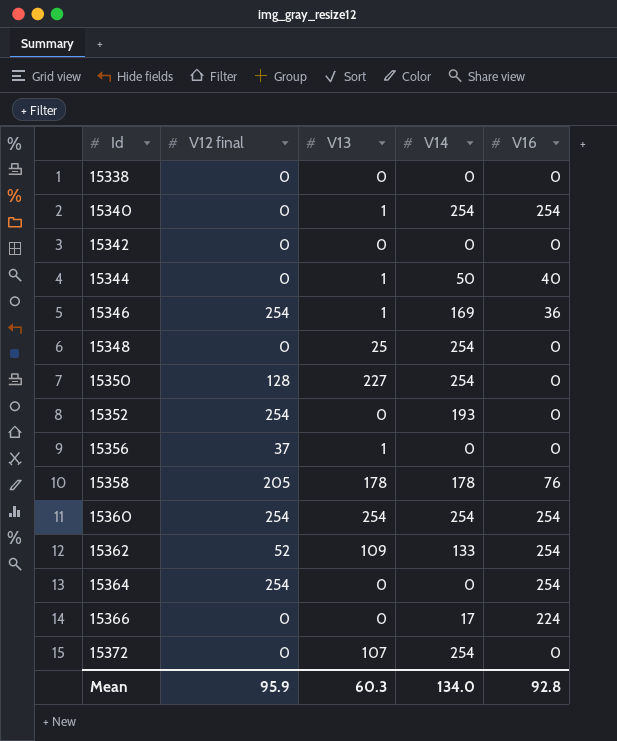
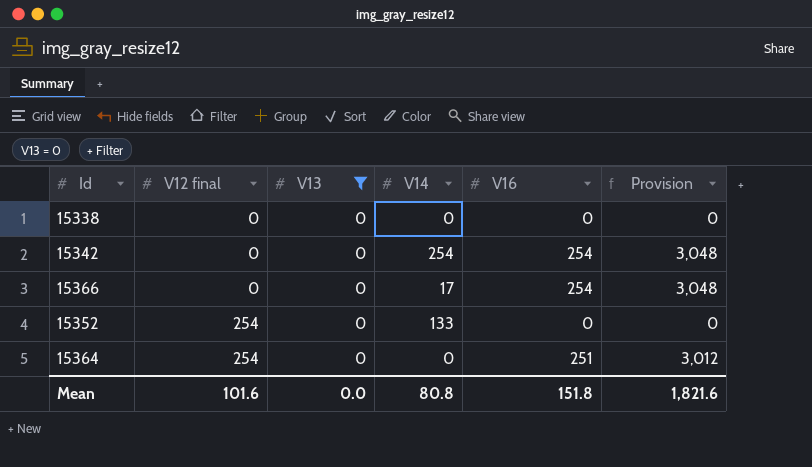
filter: none -> V13 = 0
row order: Id ascending -> V12 final ascending
column Provision | formula: none -> [V16] * 12
15342 | V14: 0 -> 254
15342 | V16: 0 -> 254
15366 | V16: 224 -> 254
15352 | V14: 193 -> 133
15364 | V16: 254 -> 251
Mean | V12 final: 95.9 -> 101.6
Mean | V13: 60.3 -> 0.0
Mean | V14: 134.0 -> 80.8
Mean | V16: 92.8 -> 151.8

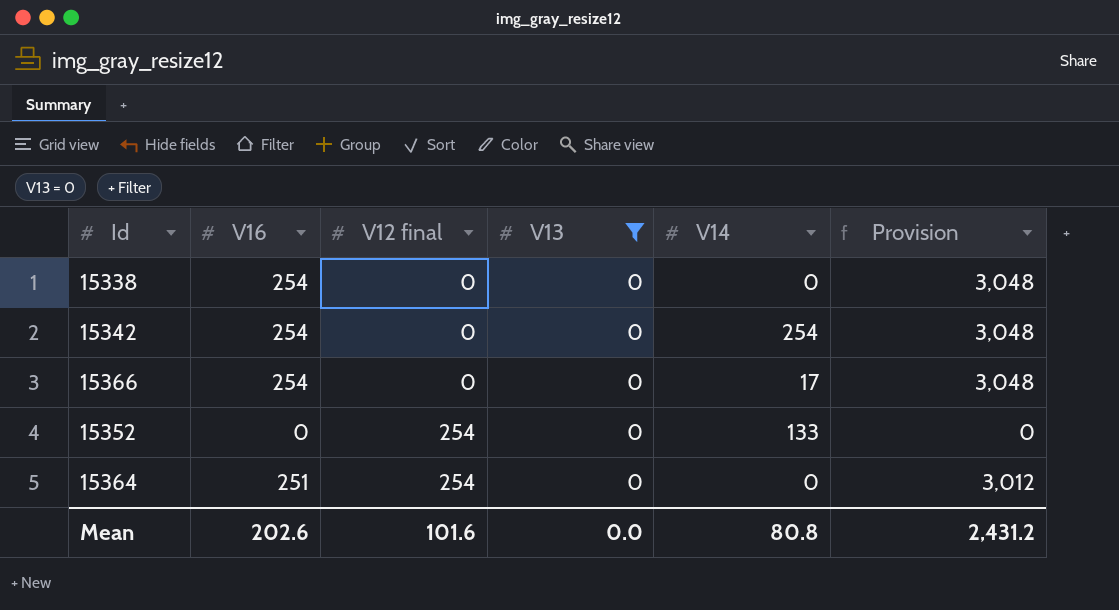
column V16 | position: 5 -> 2
15338 | V16: 0 -> 254
15338 | Provision: 0 -> 3,048
Mean | V16: 151.8 -> 202.6
Mean | Provision: 1,821.6 -> 2,431.2

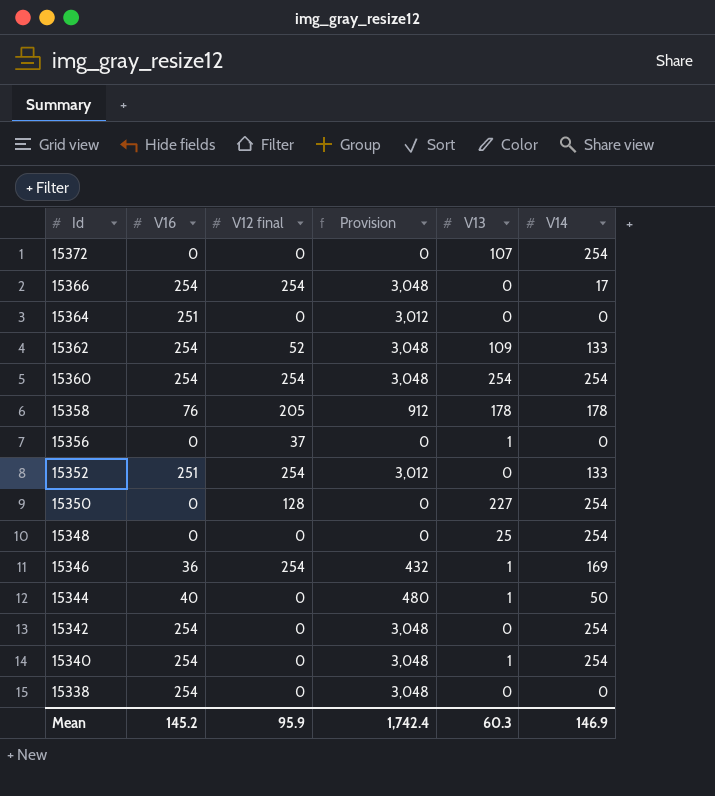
filter: V13 = 0 -> none
row order: V12 final ascending -> Id descending
column Provision | position: 6 -> 4
15366 | V12 final: 0 -> 254
15364 | V12 final: 254 -> 0
15352 | V16: 0 -> 251
15352 | Provision: 0 -> 3,012
Mean | V16: 202.6 -> 145.2
Mean | V12 final: 101.6 -> 95.9
Mean | Provision: 2,431.2 -> 1,742.4
Mean | V13: 0.0 -> 60.3
Mean | V14: 80.8 -> 146.9

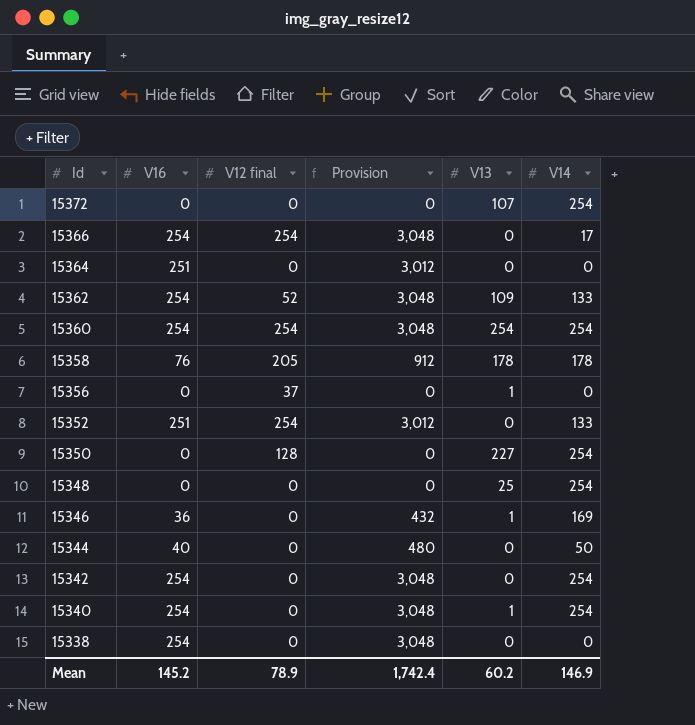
15346 | V12 final: 254 -> 0
15344 | V13: 1 -> 0
Mean | V12 final: 95.9 -> 78.9
Mean | V13: 60.3 -> 60.2

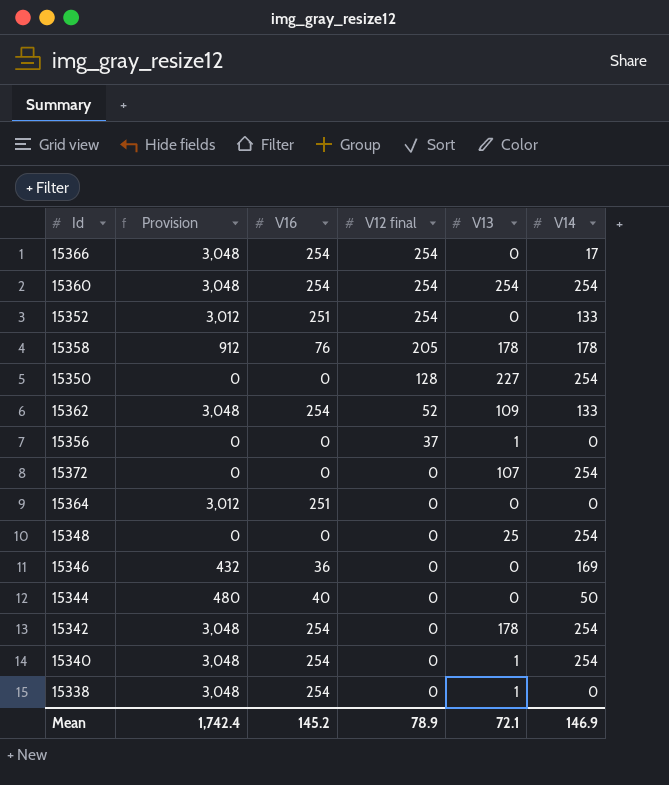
row order: Id descending -> V12 final descending
column Provision | position: 4 -> 2
15346 | V13: 1 -> 0
15342 | V13: 0 -> 178
15338 | V13: 0 -> 1
Mean | V13: 60.2 -> 72.1

